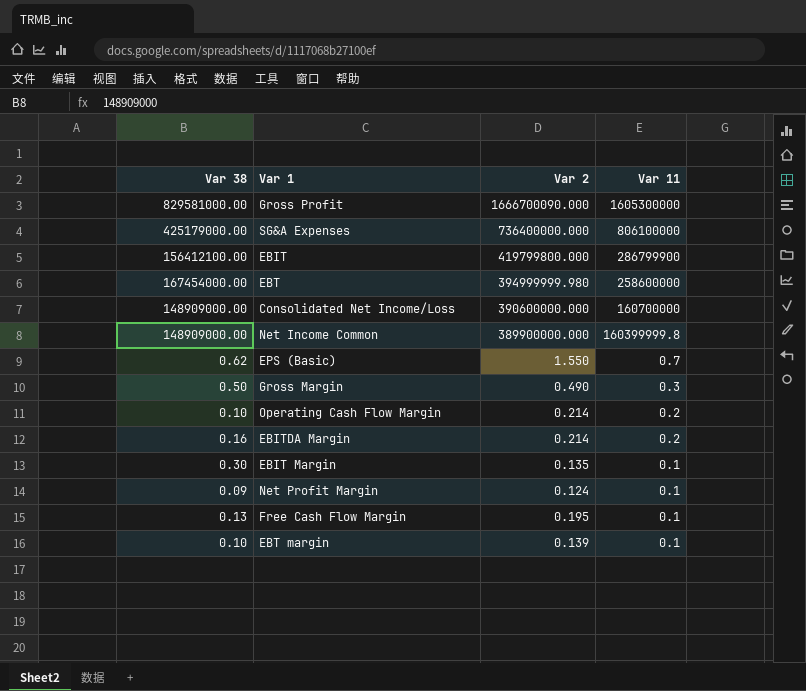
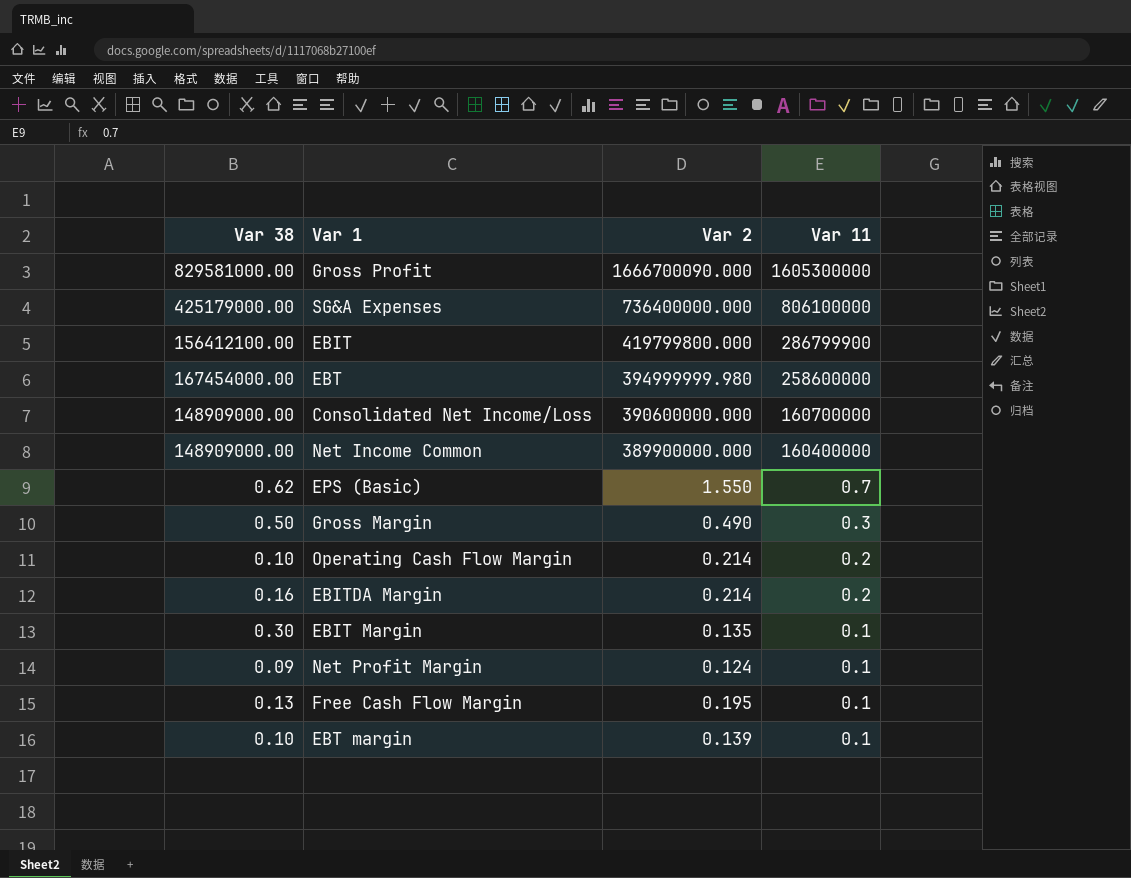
Net Income Common | Var 11: 160399999.8 -> 160400000

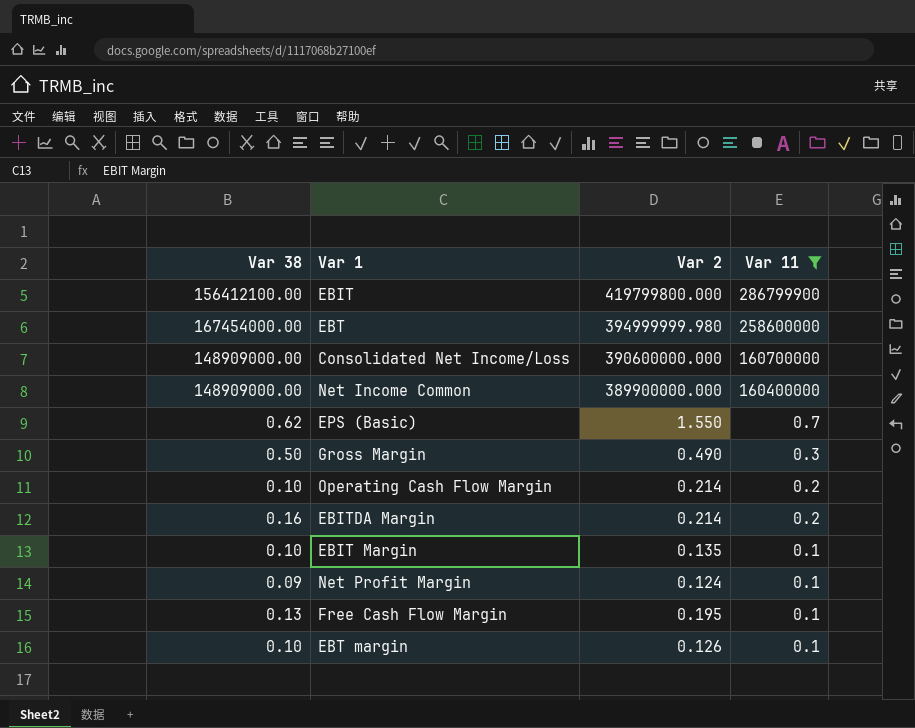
filter: none -> Var 11 <= 286799900
EBIT Margin | Var 38: 0.30 -> 0.10
EBT margin | Var 2: 0.139 -> 0.126

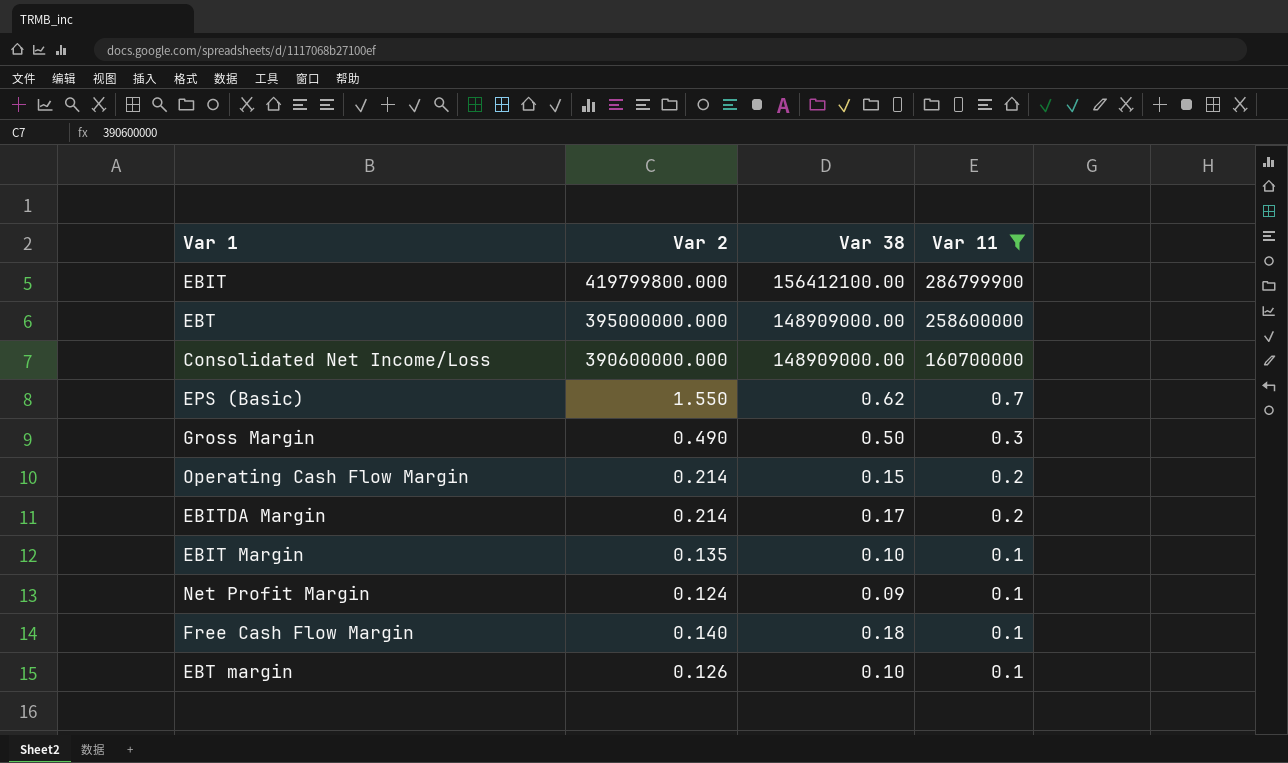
column Var 38 | position: 1 -> 3
row Net Income Common: 148909000.00 | 389900000.000 | 160400000 -> none
EBT | Var 2: 394999999.980 -> 395000000.000
EBT | Var 38: 167454000.00 -> 148909000.00
Operating Cash Flow Margin | Var 38: 0.10 -> 0.15
EBITDA Margin | Var 38: 0.16 -> 0.17
Free Cash Flow Margin | Var 2: 0.195 -> 0.140
Free Cash Flow Margin | Var 38: 0.13 -> 0.18

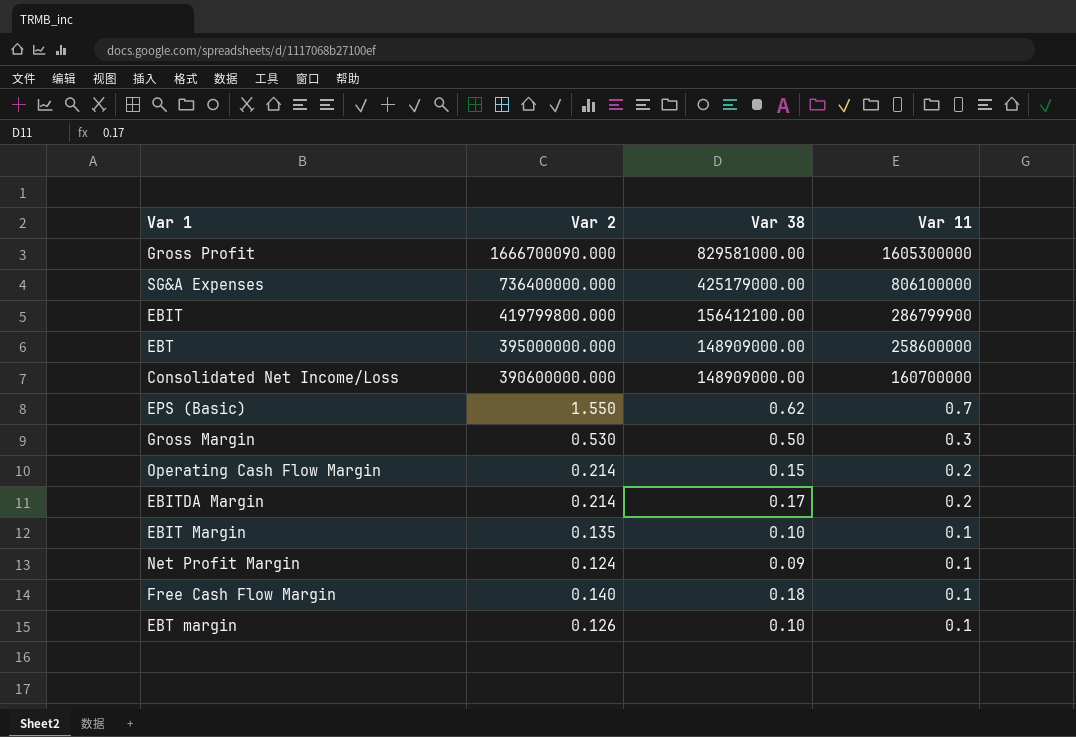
filter: Var 11 <= 286799900 -> none
Gross Margin | Var 2: 0.490 -> 0.530

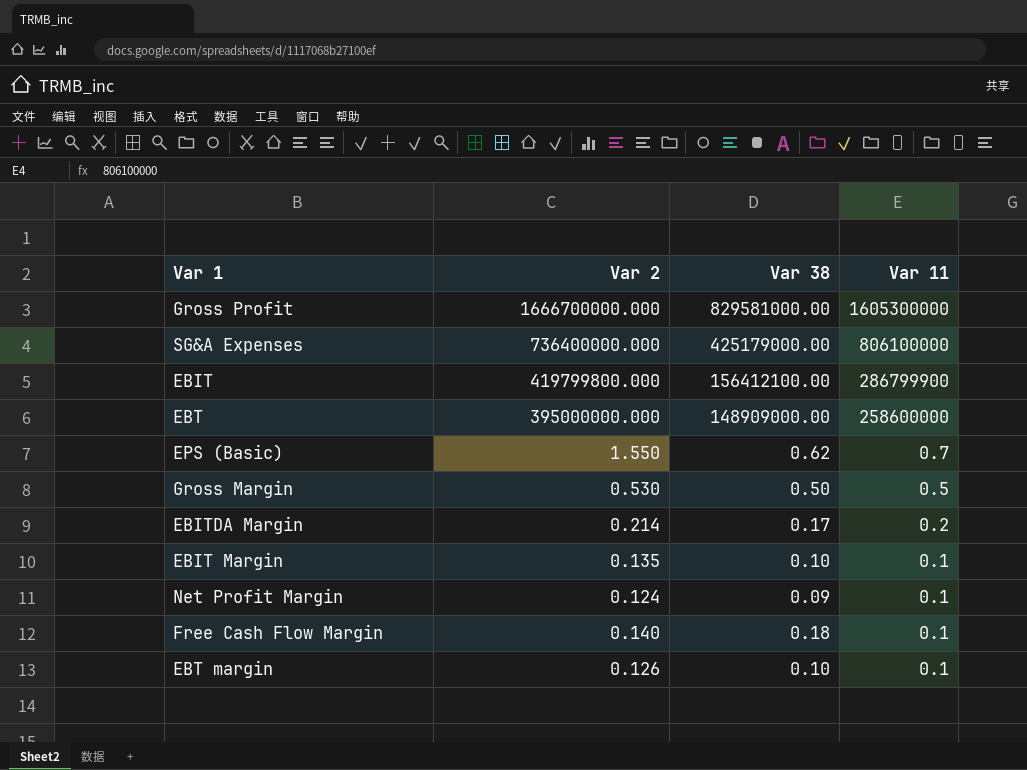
row Consolidated Net Income/Loss: 390600000.000 | 148909000.00 | 160700000 -> none
row Operating Cash Flow Margin: 0.214 | 0.15 | 0.2 -> none
Gross Profit | Var 2: 1666700090.000 -> 1666700000.000
Gross Margin | Var 11: 0.3 -> 0.5

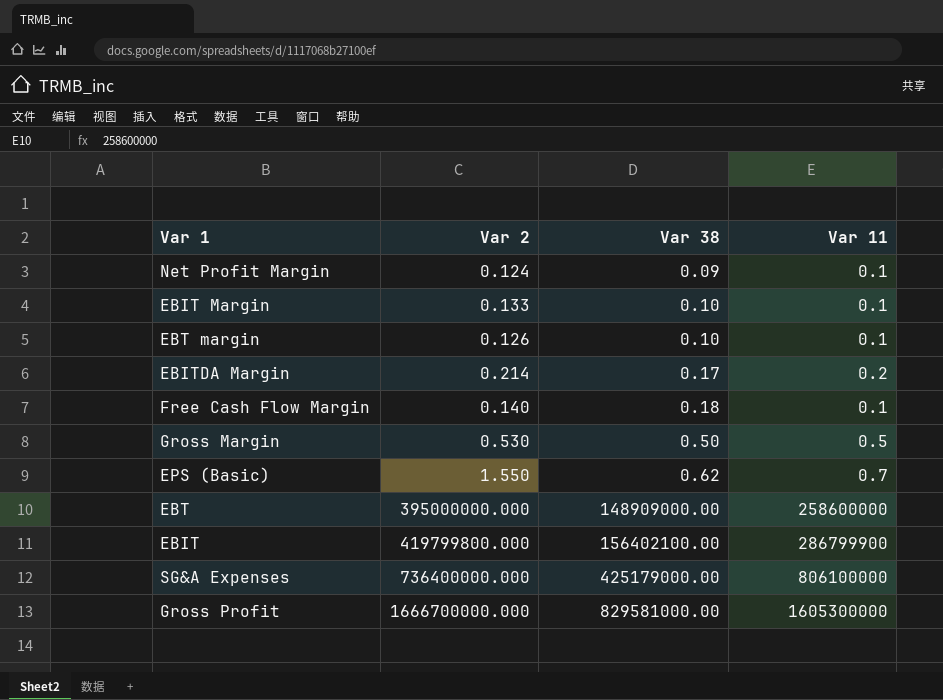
row order: Var 11 descending -> Var 38 ascending
EBIT Margin | Var 2: 0.135 -> 0.133
EBIT | Var 38: 156412100.00 -> 156402100.00

